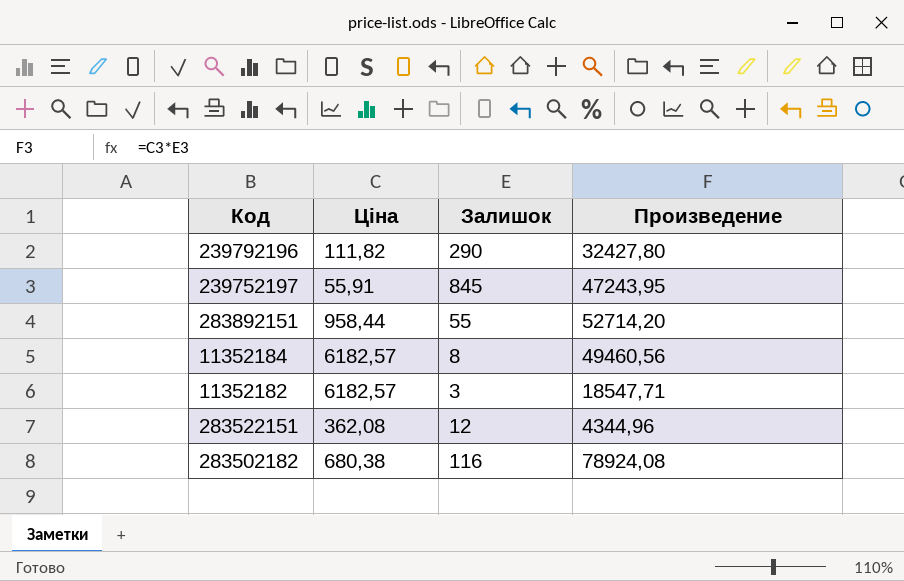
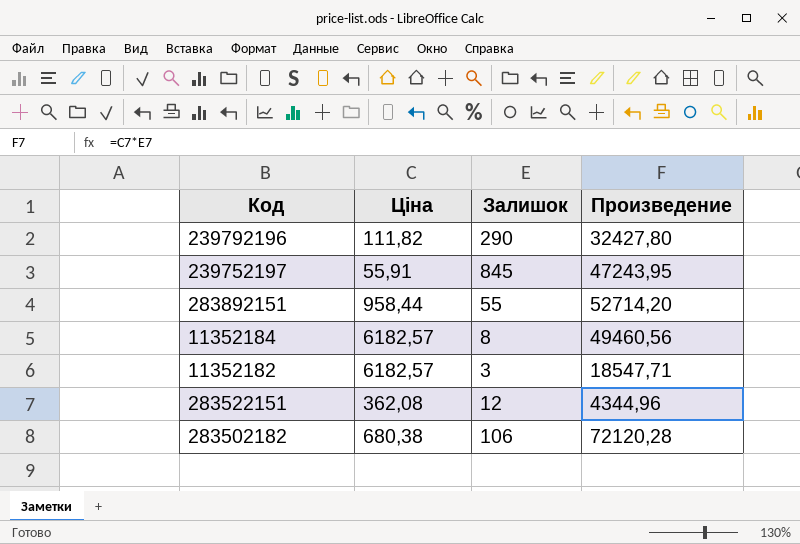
283502182 | Залишок: 116 -> 106
283502182 | Произведение: 78924,08 -> 72120,28

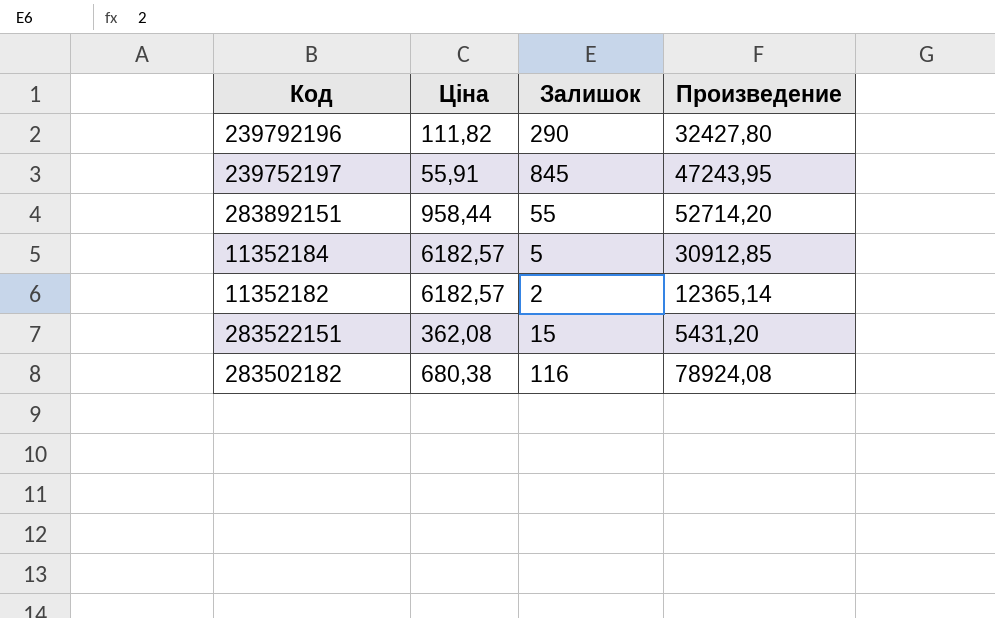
11352184 | Залишок: 8 -> 5
11352184 | Произведение: 49460,56 -> 30912,85
11352182 | Залишок: 3 -> 2
11352182 | Произведение: 18547,71 -> 12365,14
283522151 | Залишок: 12 -> 15
283522151 | Произведение: 4344,96 -> 5431,20
283502182 | Залишок: 106 -> 116
283502182 | Произведение: 72120,28 -> 78924,08

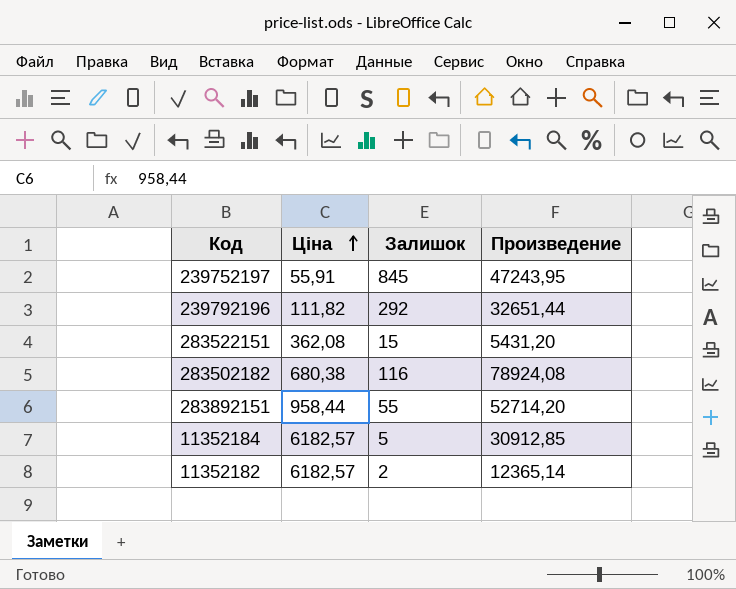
row order: none -> Ціна ascending
239792196 | Залишок: 290 -> 292
239792196 | Произведение: 32427,80 -> 32651,44

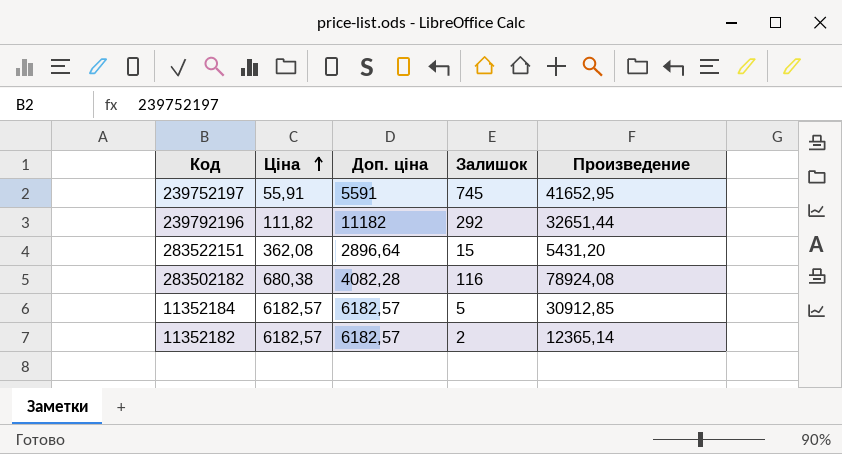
column Доп. ціна | position: none -> 3
row 283892151: 958,44 | 55 | 52714,20 -> none
239752197 | Залишок: 845 -> 745
239752197 | Произведение: 47243,95 -> 41652,95

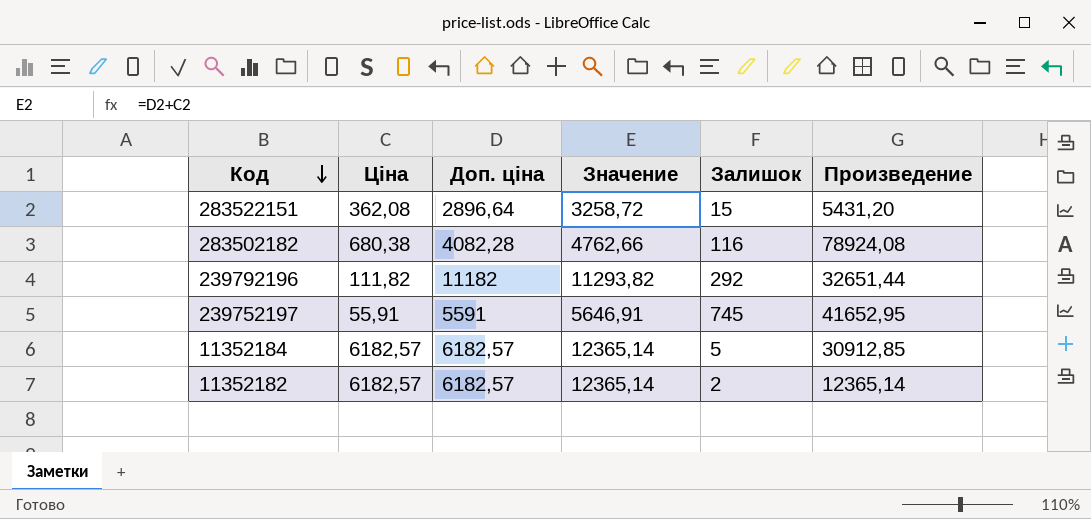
row order: Ціна ascending -> Код descending
column Значение | formula: none -> [Ціна] + [Доп. ціна]

